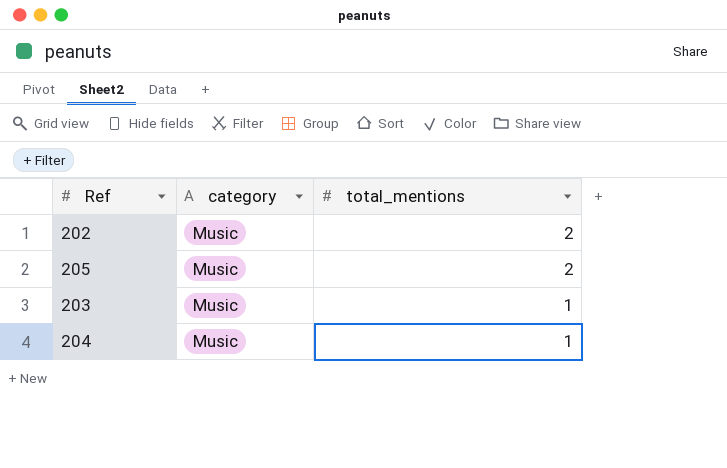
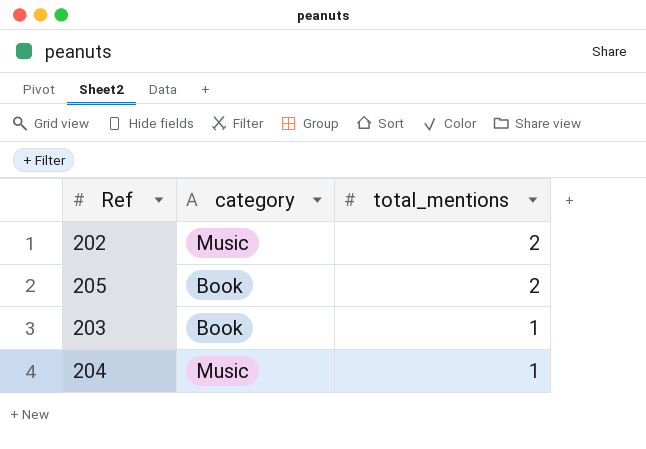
205 | category: Music -> Book
203 | category: Music -> Book

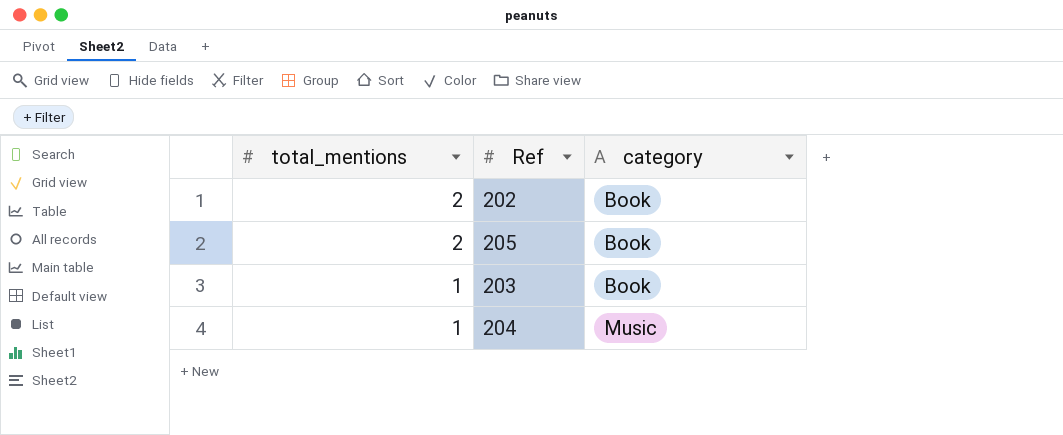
column total_mentions | position: 3 -> 1
202 | category: Music -> Book

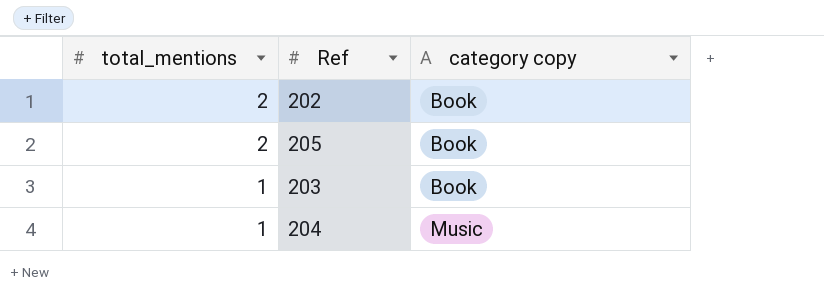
column name: category -> category copy

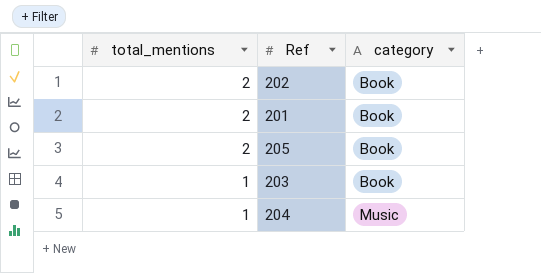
column name: category copy -> category
row 201: none -> 2 | Book

